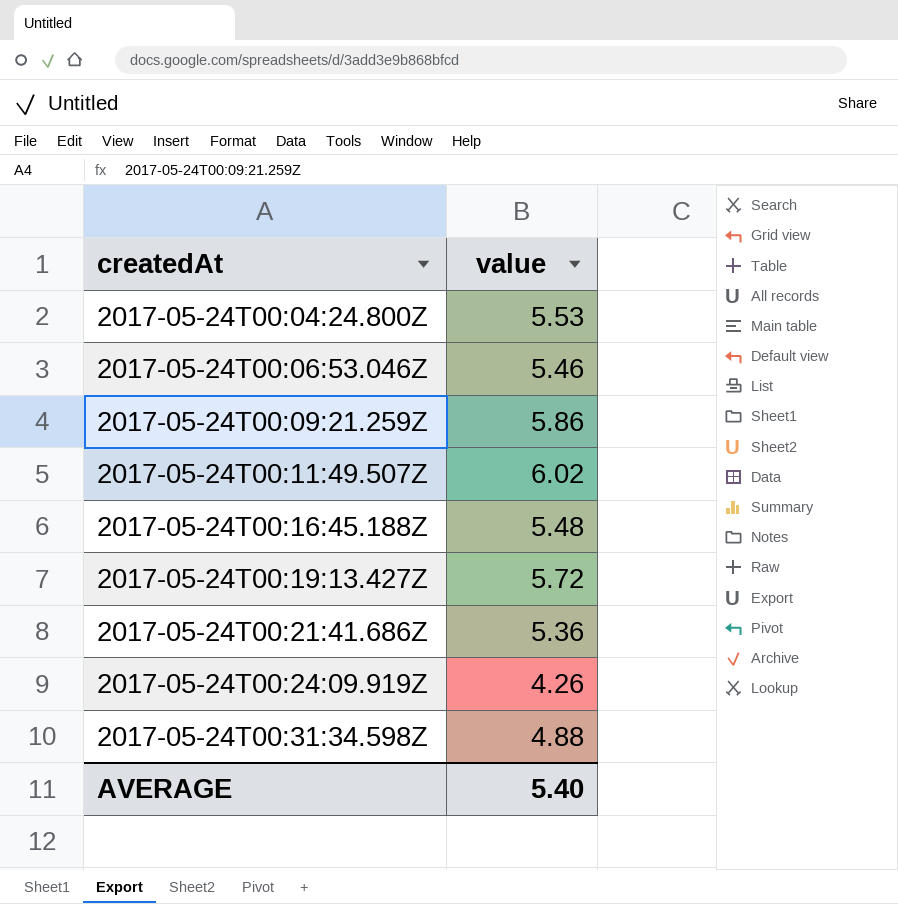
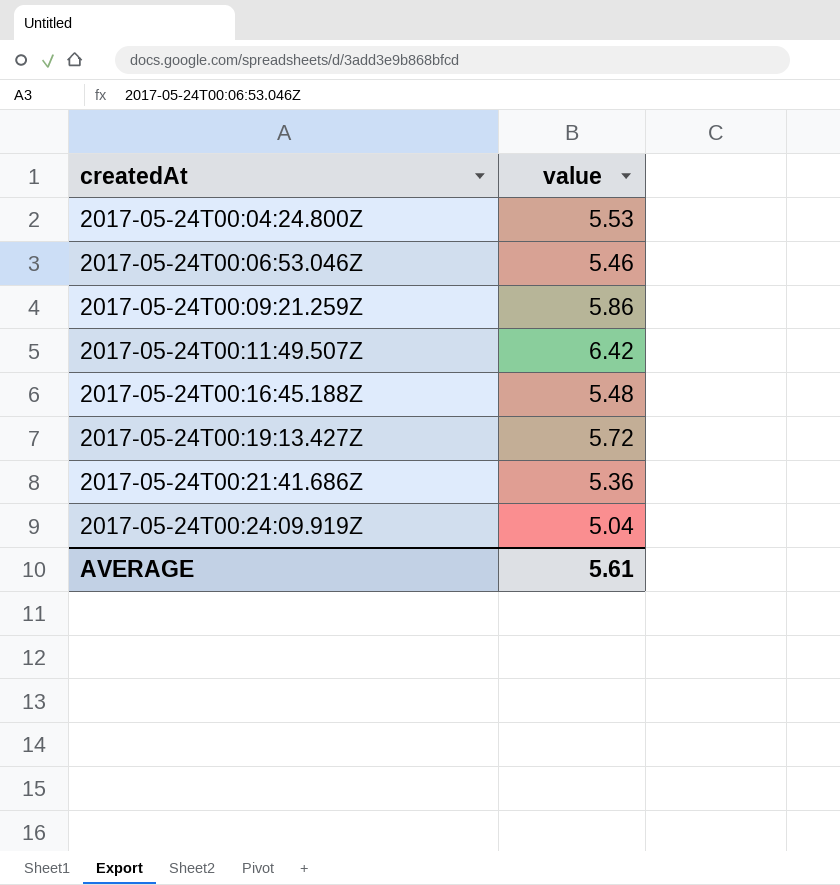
row 2017-05-24T00:31:34.598Z: 4.88 -> none
2017-05-24T00:11:49.507Z | value: 6.02 -> 6.42
2017-05-24T00:24:09.919Z | value: 4.26 -> 5.04
AVERAGE | value: 5.40 -> 5.61

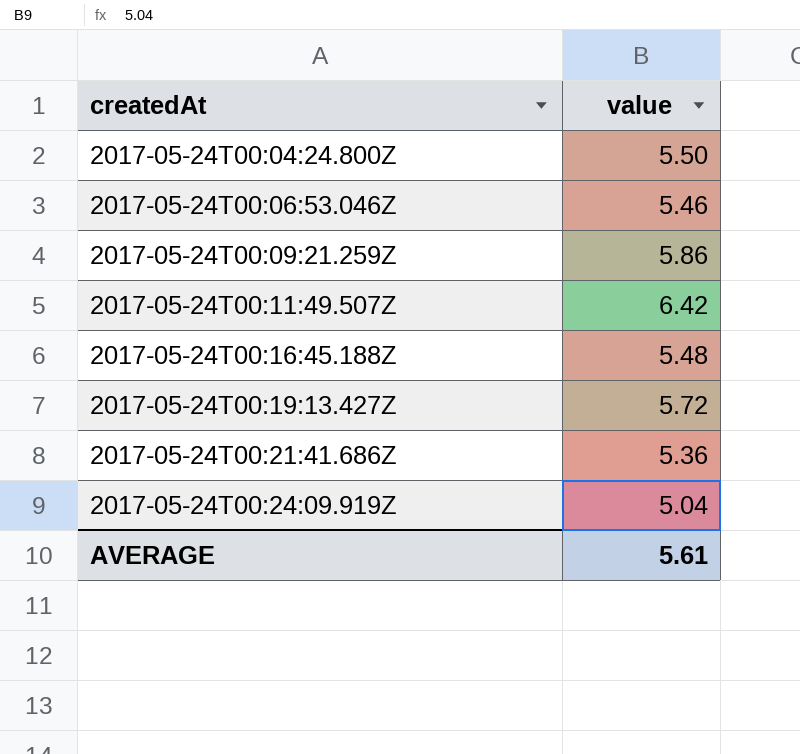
2017-05-24T00:04:24.800Z | value: 5.53 -> 5.50

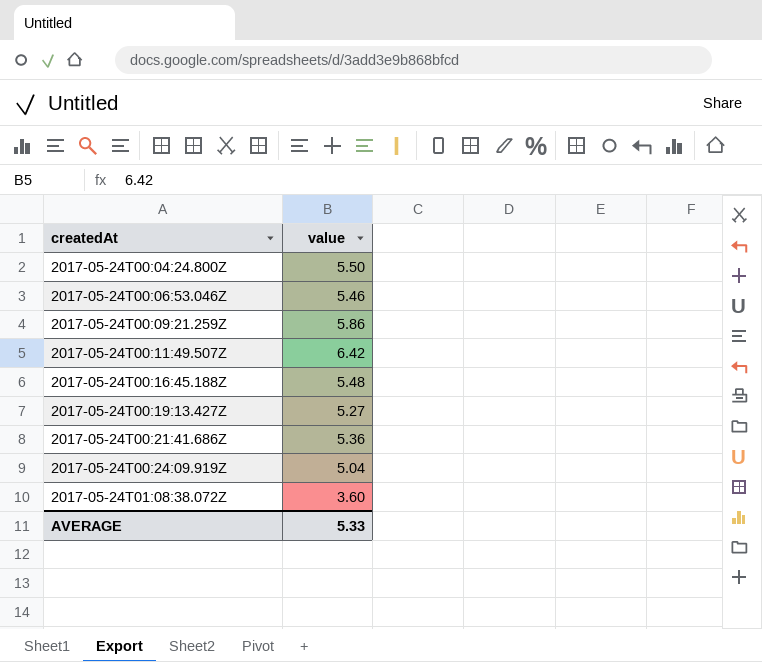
2017-05-24T00:19:13.427Z | value: 5.72 -> 5.27
row 2017-05-24T01:08:38.072Z: none -> 3.60
AVERAGE | value: 5.61 -> 5.33

